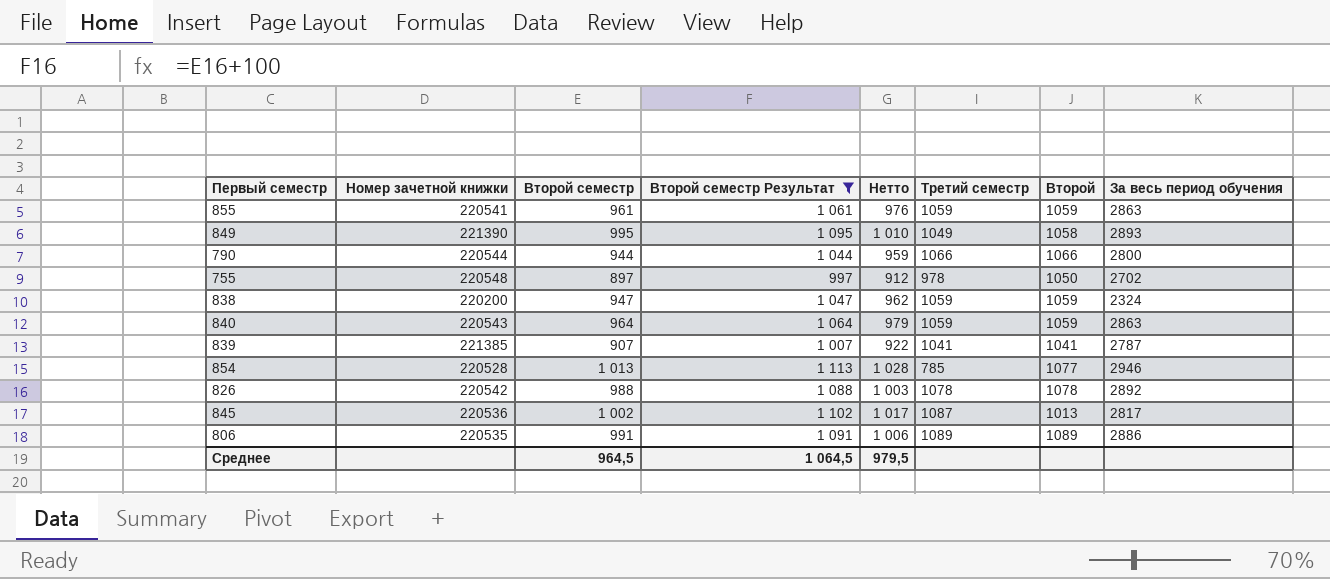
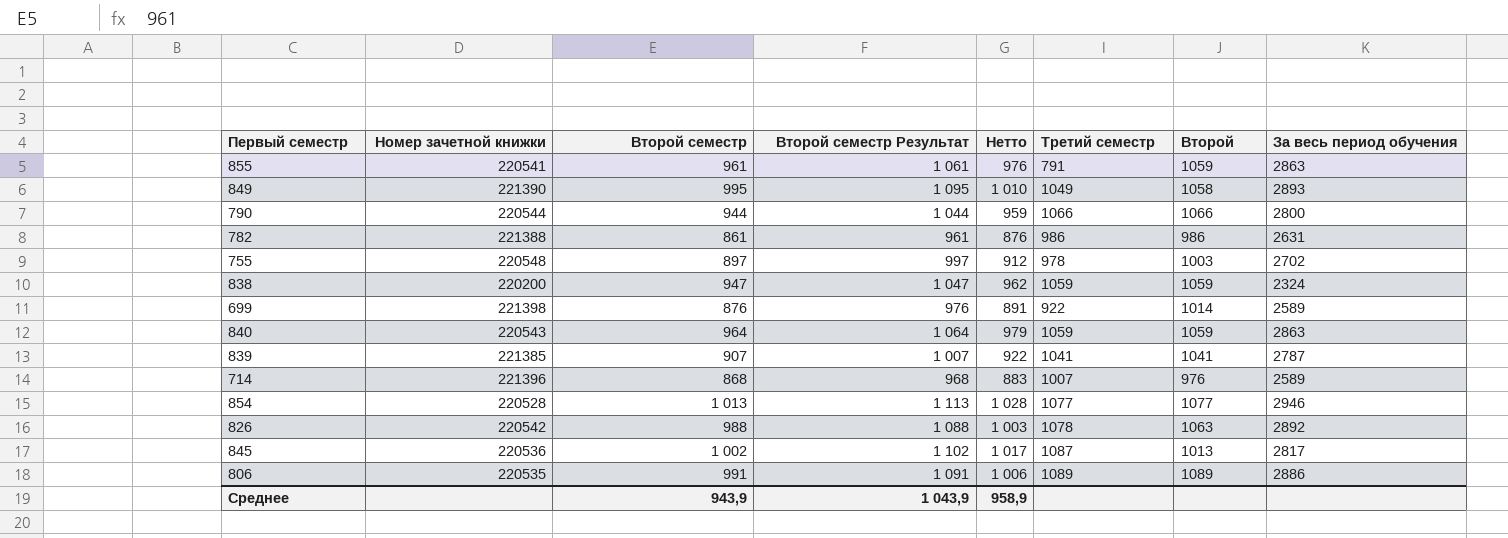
filter: Второй семестр Результат >= 997 -> none
855 | Третий семестр: 1059 -> 791
755 | Второй: 1050 -> 1003
854 | Третий семестр: 785 -> 1077
826 | Второй: 1078 -> 1063
Среднее | Второй семестр: 964,5 -> 943,9
Среднее | Второй семестр Результат: 1 064,5 -> 1 043,9
Среднее | Нетто: 979,5 -> 958,9

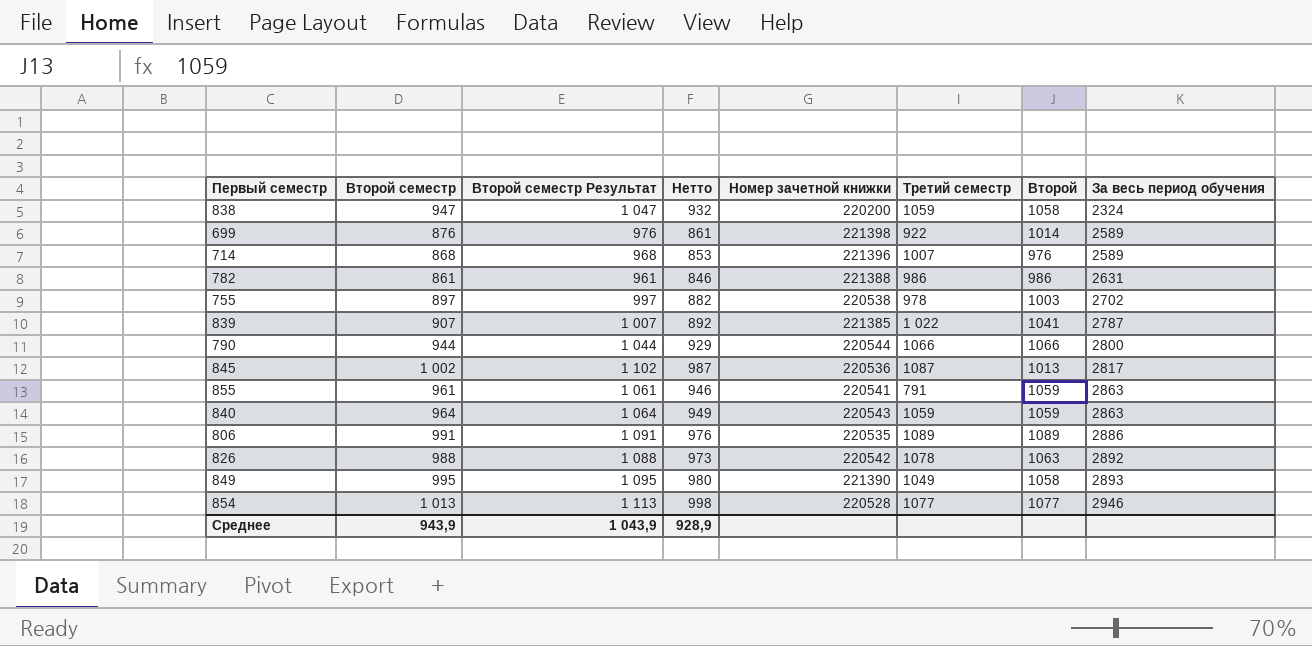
row order: none -> За весь период обучения ascending
column Нетто | formula: [Второй семестр] + 15 -> [Второй семестр] - 15
column Номер зачетной книжки | position: 2 -> 5
838 | Второй: 1059 -> 1058
755 | Номер зачетной книжки: 220548 -> 220538
839 | Третий семестр: 1041 -> 1 022
Среднее | Нетто: 958,9 -> 928,9

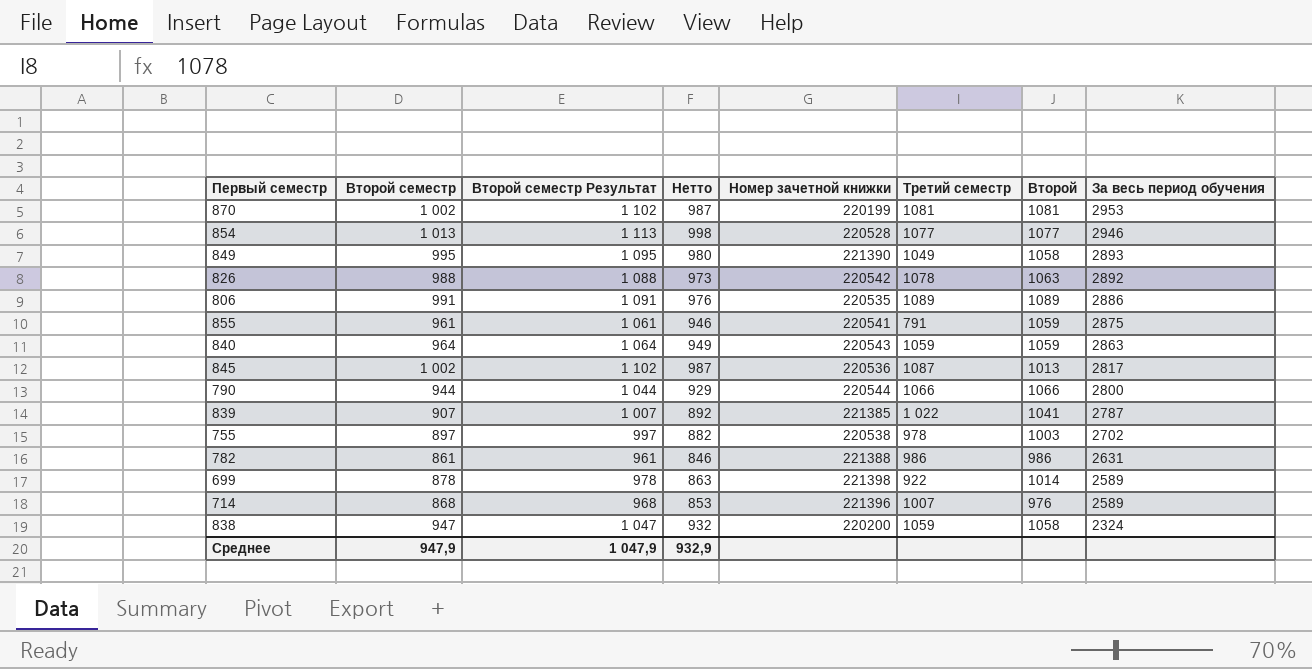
row order: За весь период обучения ascending -> За весь период обучения descending
row 870: none -> 1 002 | 1 102 | 987 | 220199 | 1081 | 1081 | 2953
855 | За весь период обучения: 2863 -> 2875
699 | Второй семестр: 876 -> 878
699 | Второй семестр Результат: 976 -> 978
699 | Нетто: 861 -> 863
Среднее | Второй семестр: 943,9 -> 947,9
Среднее | Второй семестр Результат: 1 043,9 -> 1 047,9
Среднее | Нетто: 928,9 -> 932,9

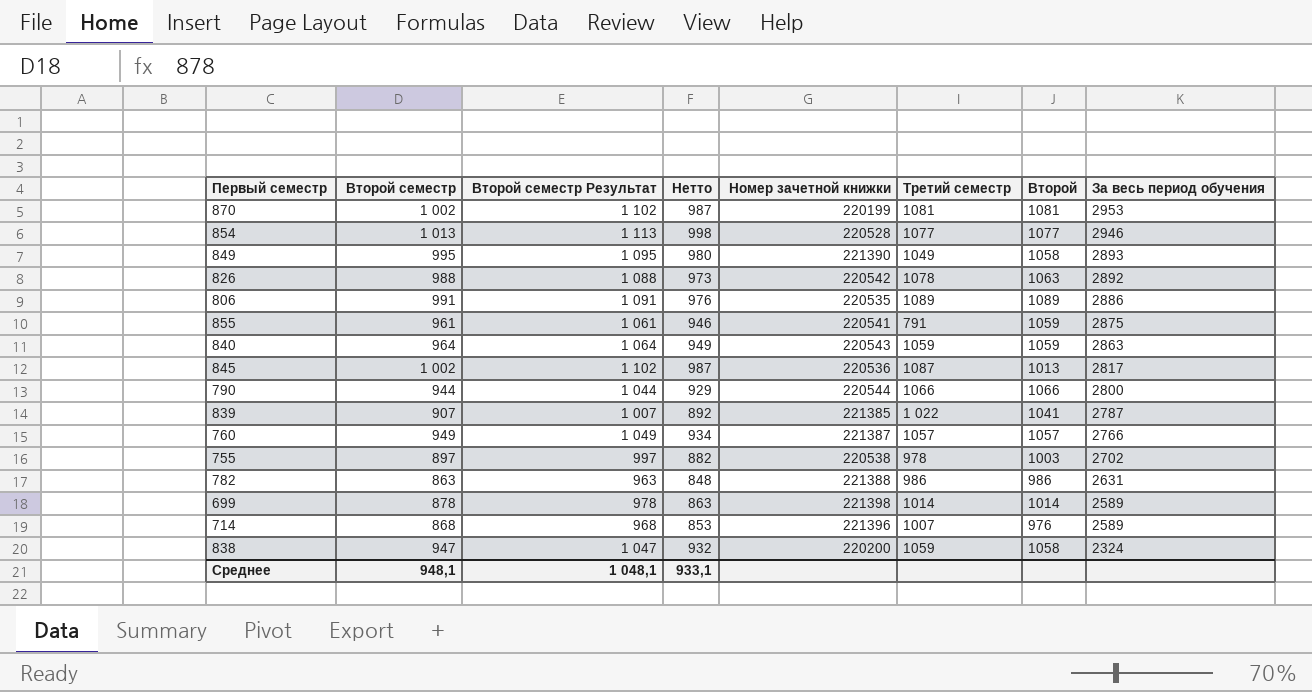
row 760: none -> 949 | 1 049 | 934 | 221387 | 1057 | 1057 | 2766
782 | Второй семестр: 861 -> 863
782 | Второй семестр Результат: 961 -> 963
782 | Нетто: 846 -> 848
699 | Третий семестр: 922 -> 1014
Среднее | Второй семестр: 947,9 -> 948,1
Среднее | Второй семестр Результат: 1 047,9 -> 1 048,1
Среднее | Нетто: 932,9 -> 933,1

